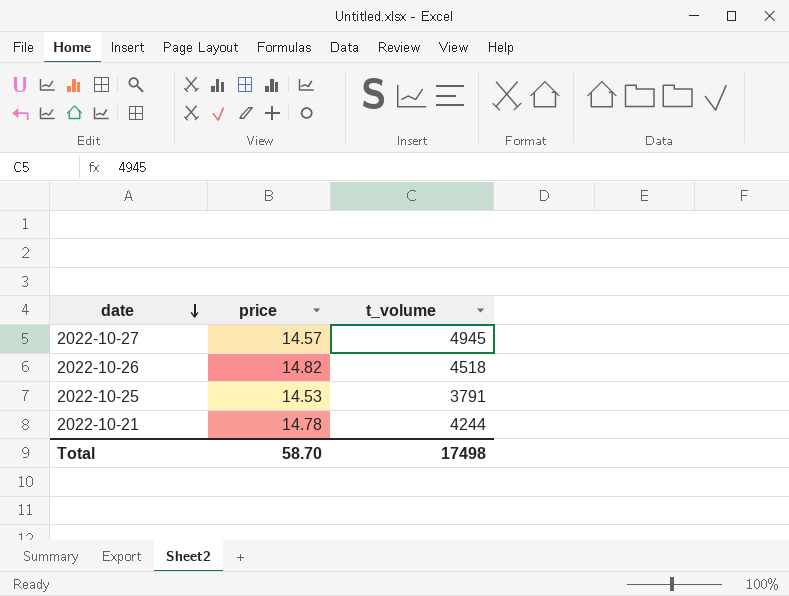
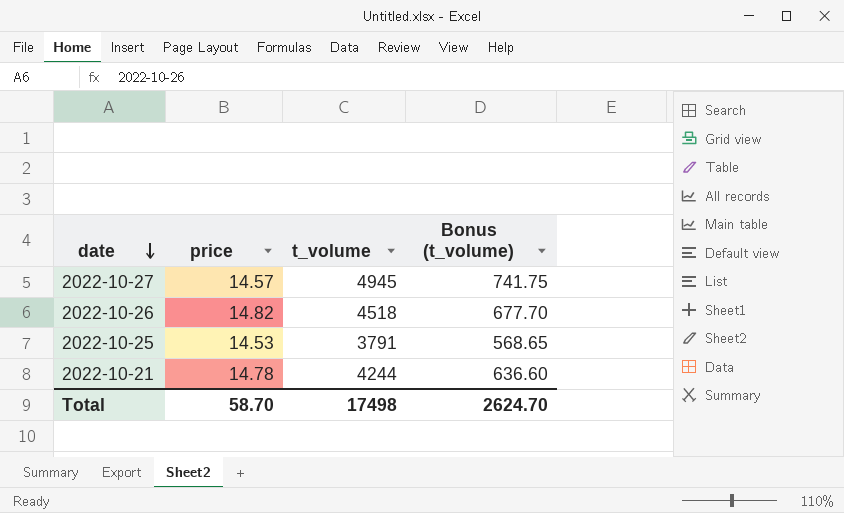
column Bonus (t_volume) | formula: none -> [t_volume] * 0.15

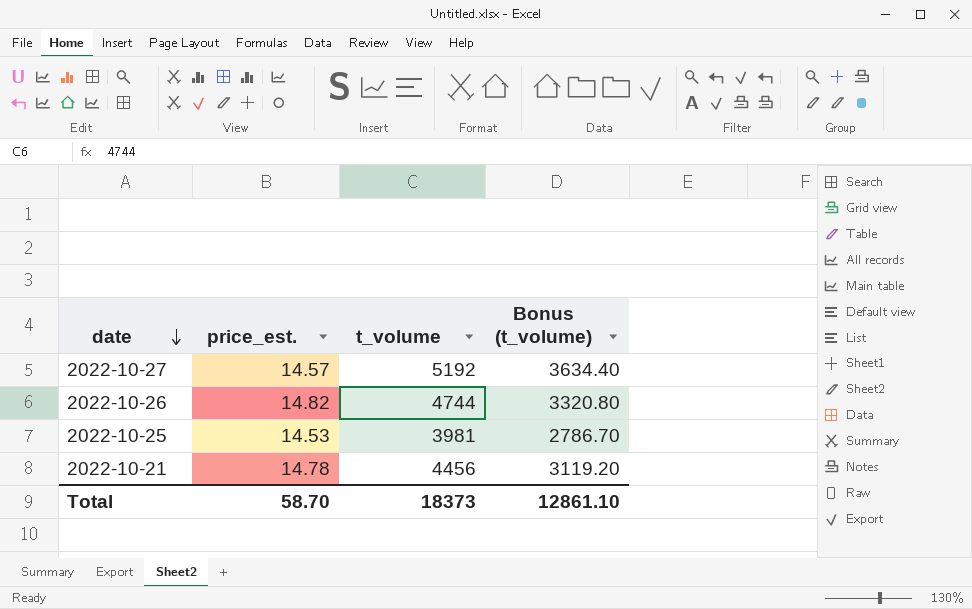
column name: price -> price_est.
column Bonus (t_volume) | formula: [t_volume] * 0.15 -> [t_volume] * 0.7
2022-10-27 | t_volume: 4945 -> 5192
2022-10-26 | t_volume: 4518 -> 4744
2022-10-25 | t_volume: 3791 -> 3981
2022-10-21 | t_volume: 4244 -> 4456
Total | t_volume: 17498 -> 18373
Total | Bonus (t_volume): 2624.70 -> 12861.10

